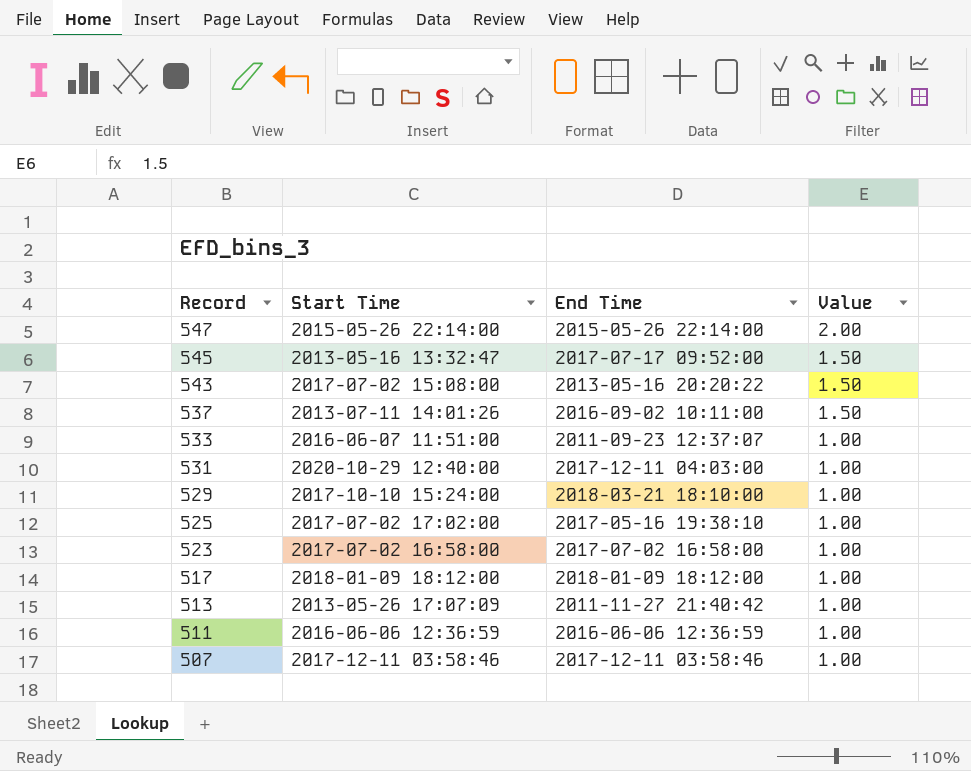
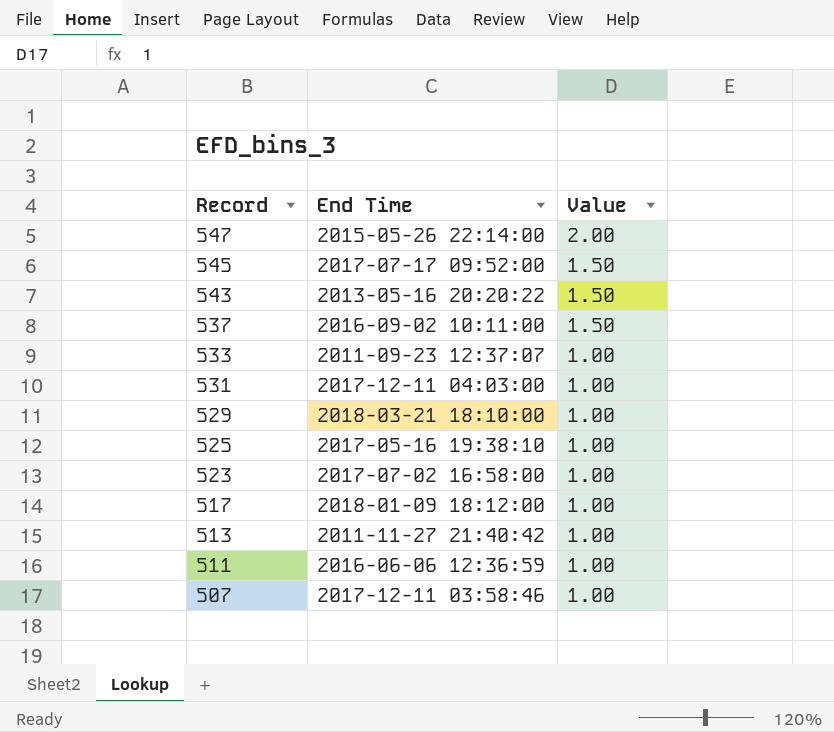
column Start Time | position: 2 -> none

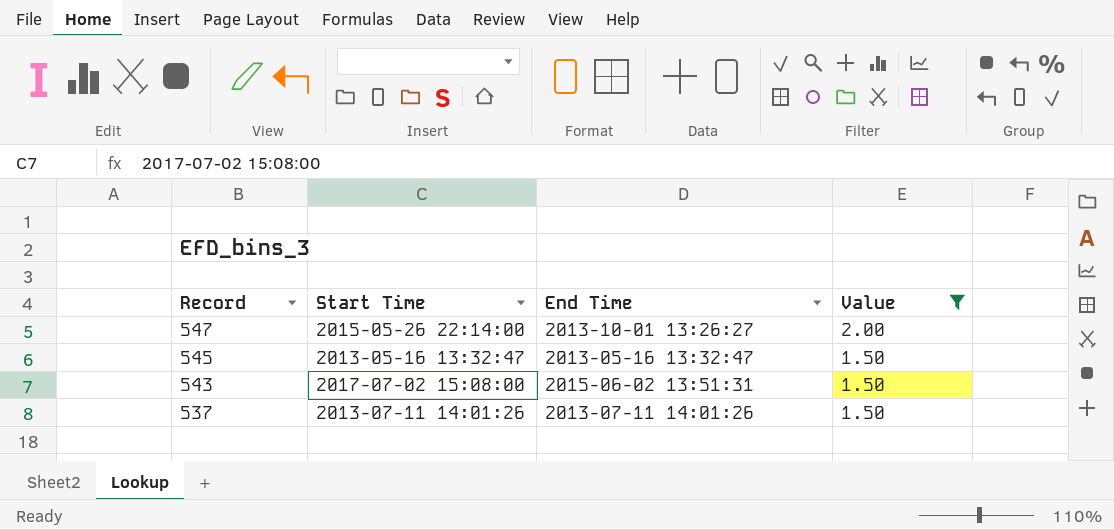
filter: none -> Value != 1.00
column Start Time | position: none -> 2
547 | End Time: 2015-05-26 22:14:00 -> 2013-10-01 13:26:27
545 | End Time: 2017-07-17 09:52:00 -> 2013-05-16 13:32:47
543 | End Time: 2013-05-16 20:20:22 -> 2015-06-02 13:51:31
537 | End Time: 2016-09-02 10:11:00 -> 2013-07-11 14:01:26

